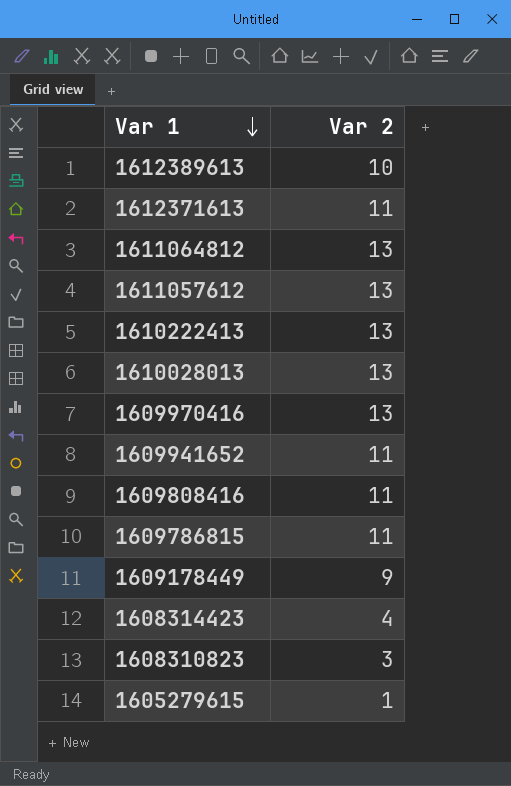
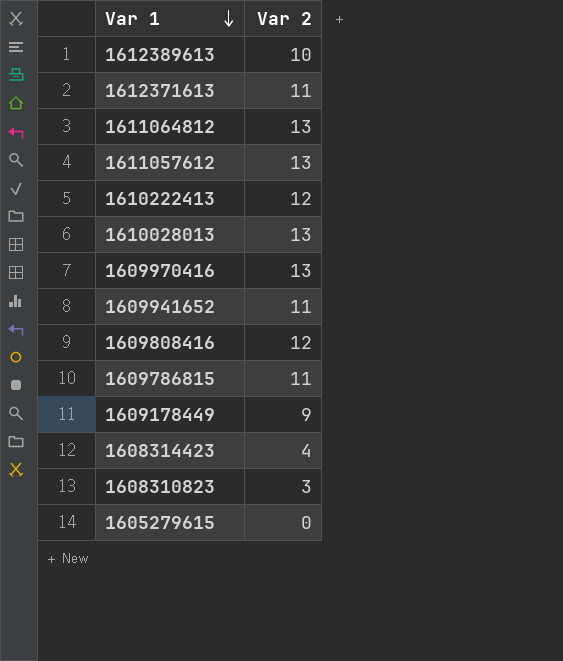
1610222413 | Var 2: 13 -> 12
1609808416 | Var 2: 11 -> 12
1605279615 | Var 2: 1 -> 0

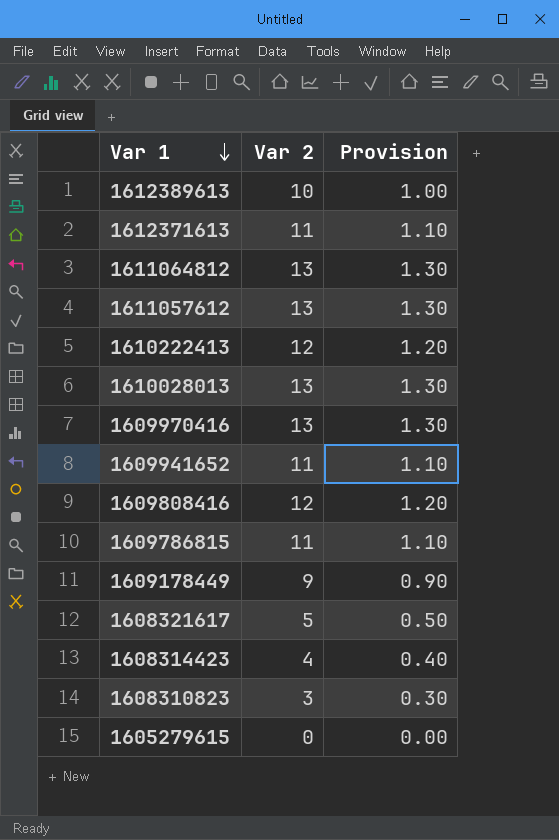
column Provision | formula: none -> [Var 2] * 0.1
row 1608321617: none -> 5 | 0.50

